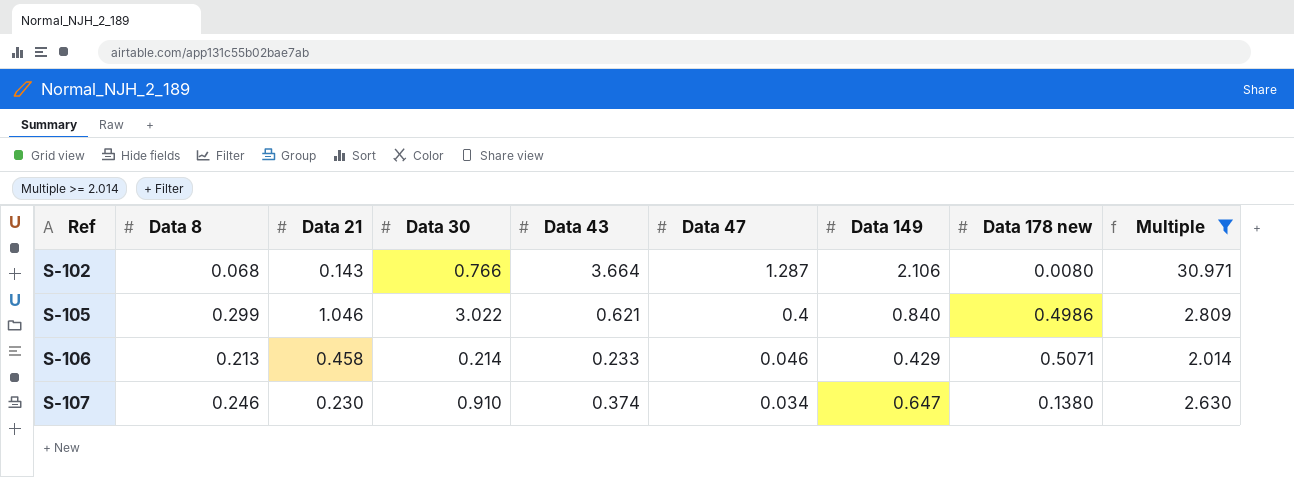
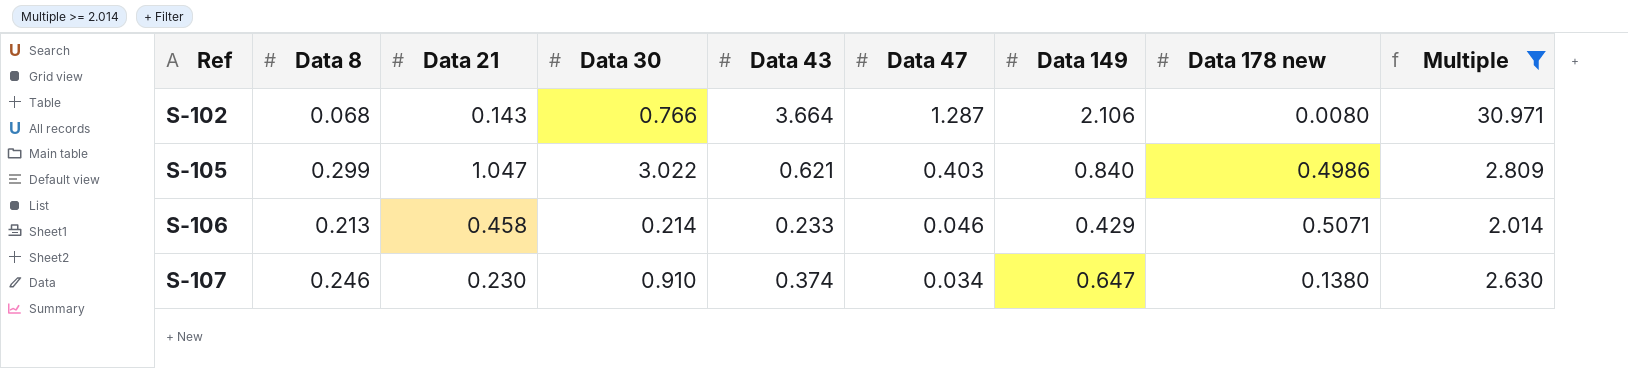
S-105 | Data 21: 1.046 -> 1.047
S-105 | Data 47: 0.4 -> 0.403

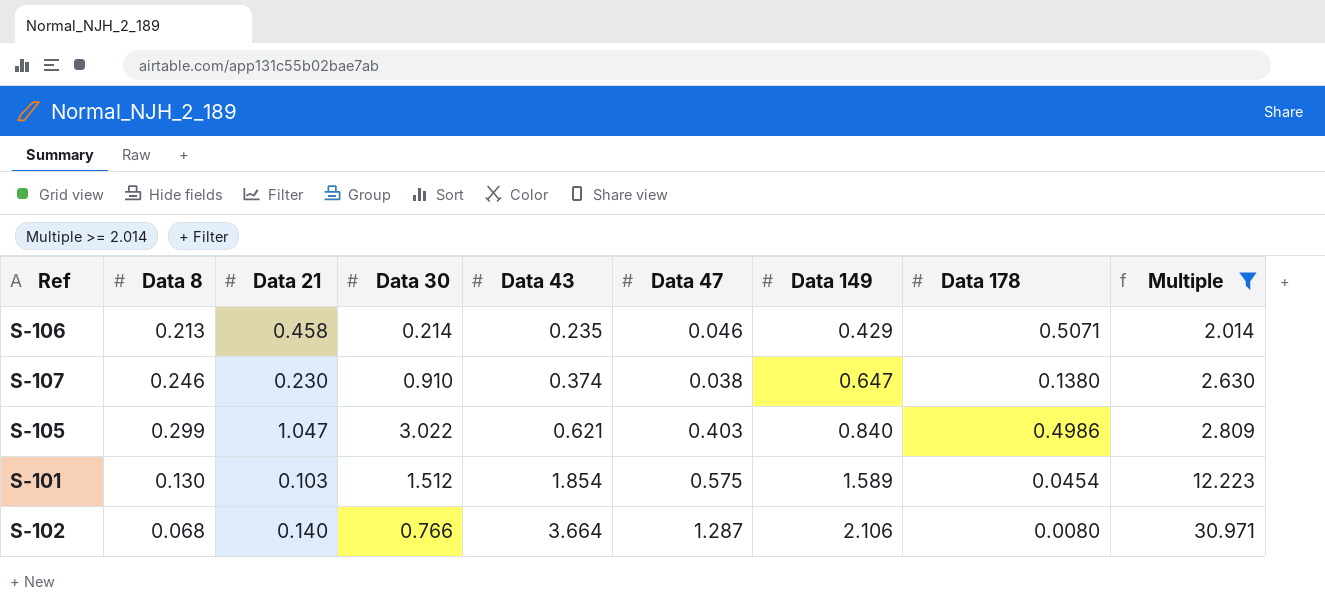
row order: Ref ascending -> Data 43 ascending
column name: Data 178 new -> Data 178
S-106 | Data 43: 0.233 -> 0.235
S-107 | Data 47: 0.034 -> 0.038
row S-101: none -> 0.130 | 0.103 | 1.512 | 1.854 | 0.575 | 1.589 | 0.0454 | 12.223
S-102 | Data 21: 0.143 -> 0.140

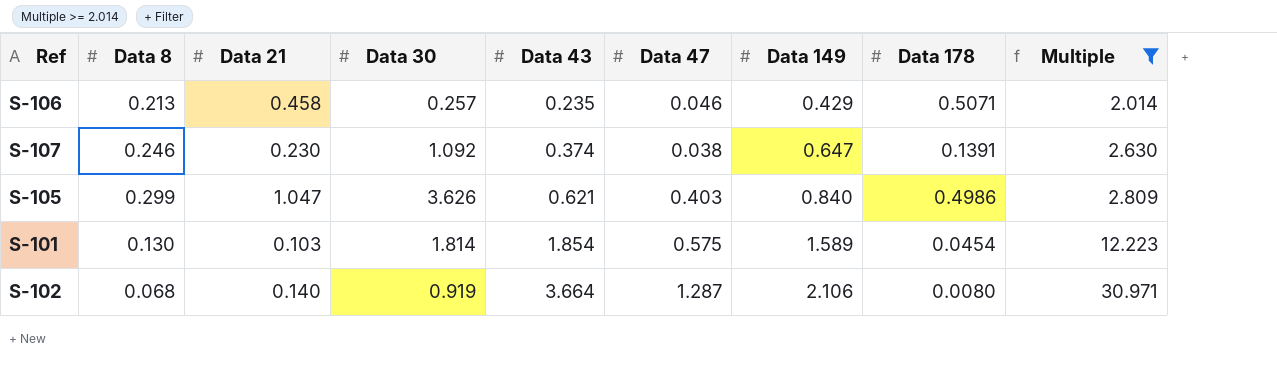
S-106 | Data 30: 0.214 -> 0.257
S-107 | Data 30: 0.910 -> 1.092
S-107 | Data 178: 0.1380 -> 0.1391
S-105 | Data 30: 3.022 -> 3.626
S-101 | Data 30: 1.512 -> 1.814
S-102 | Data 30: 0.766 -> 0.919

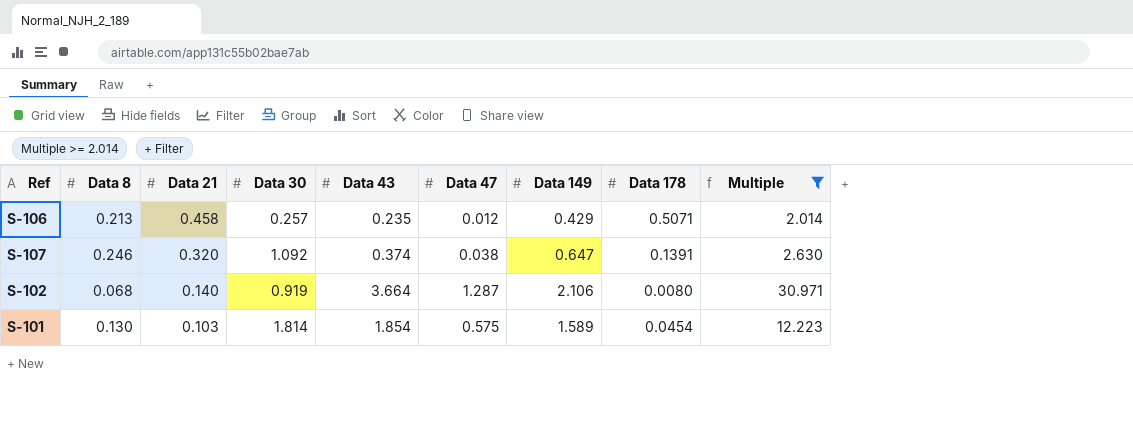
row order: Data 43 ascending -> Data 21 descending
row S-105: 0.299 | 1.047 | 3.626 | 0.621 | 0.403 | 0.840 | 0.4986 | 2.809 -> none
S-106 | Data 47: 0.046 -> 0.012
S-107 | Data 21: 0.230 -> 0.320

